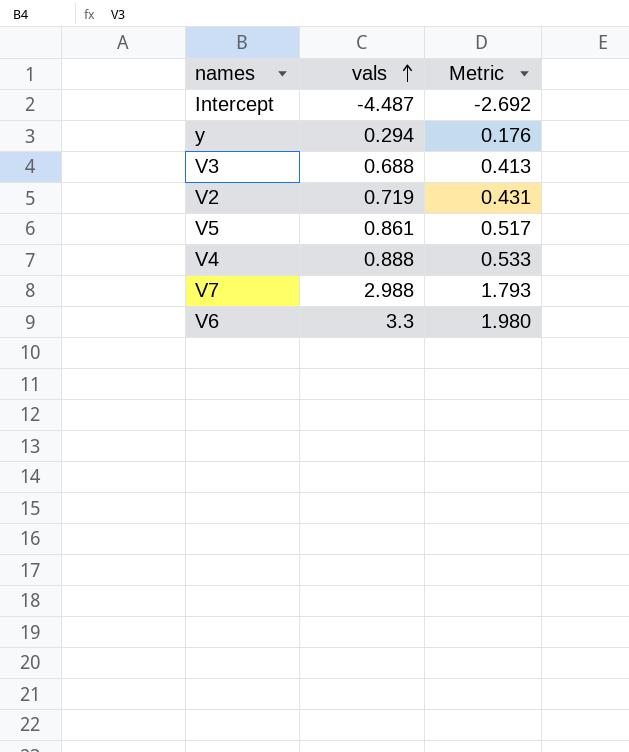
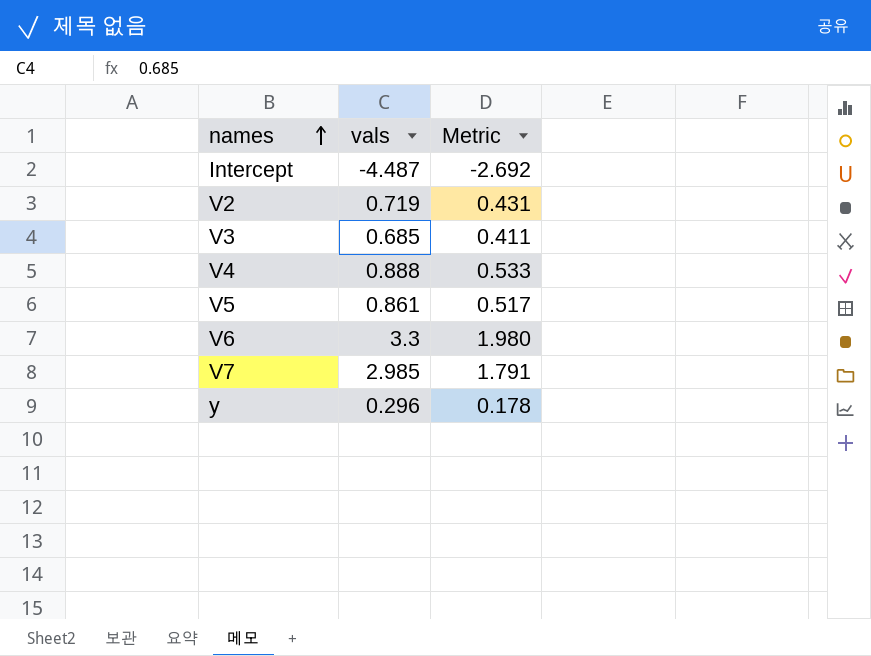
row order: vals ascending -> names ascending
V3 | vals: 0.688 -> 0.685
V3 | Metric: 0.413 -> 0.411
V7 | vals: 2.988 -> 2.985
V7 | Metric: 1.793 -> 1.791
y | vals: 0.294 -> 0.296
y | Metric: 0.176 -> 0.178

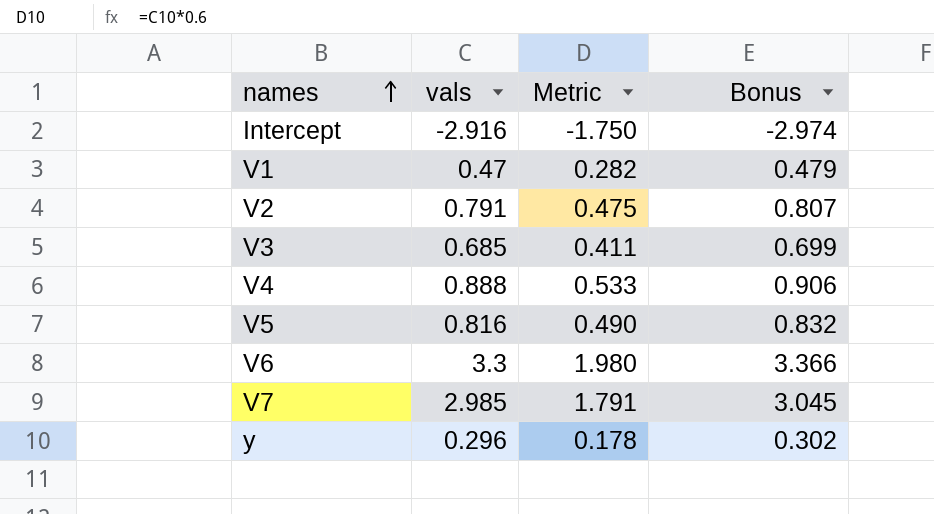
column Bonus | formula: none -> [vals] * 1.02
Intercept | vals: -4.487 -> -2.916
Intercept | Metric: -2.692 -> -1.750
row V1: none -> 0.47 | 0.282 | 0.479
V2 | vals: 0.719 -> 0.791
V2 | Metric: 0.431 -> 0.475
V5 | vals: 0.861 -> 0.816
V5 | Metric: 0.517 -> 0.490

